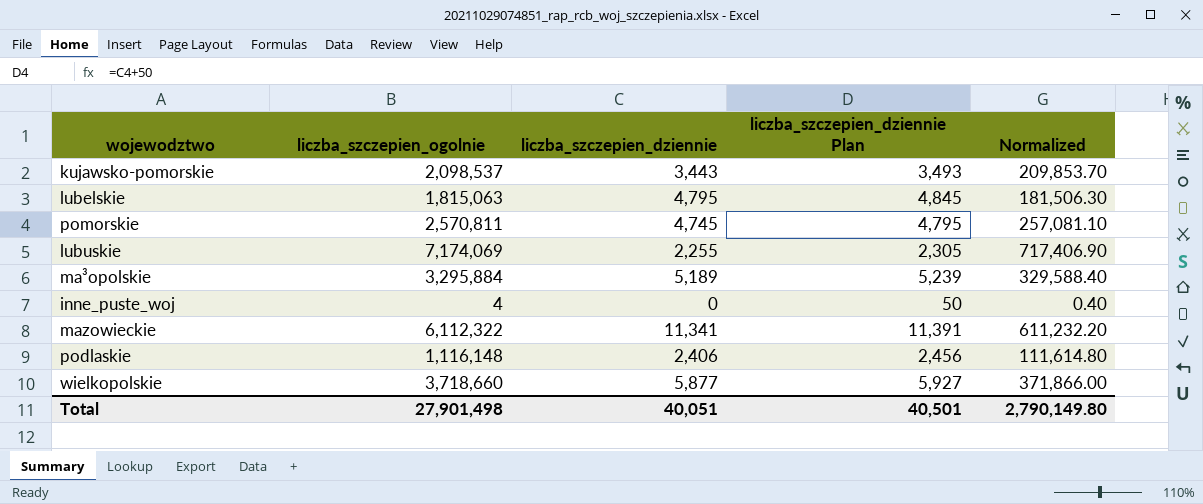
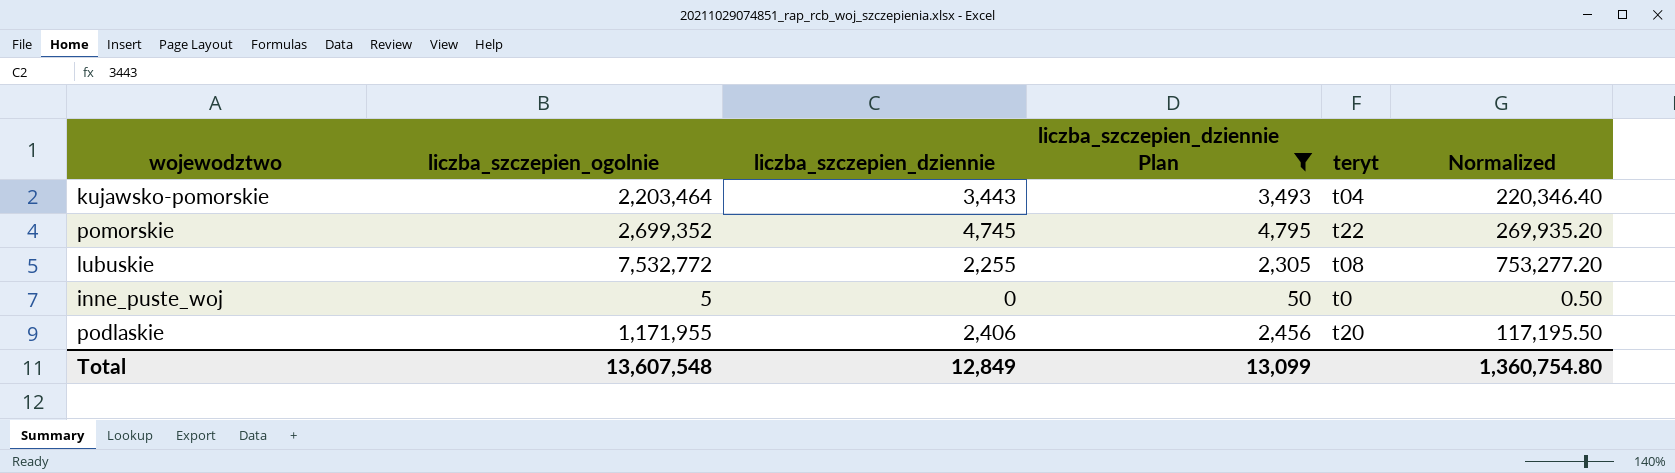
filter: none -> liczba_szczepien_dziennie Plan <= 4,795
column teryt | position: none -> 5
kujawsko-pomorskie | liczba_szczepien_ogolnie: 2,098,537 -> 2,203,464
kujawsko-pomorskie | Normalized: 209,853.70 -> 220,346.40
pomorskie | liczba_szczepien_ogolnie: 2,570,811 -> 2,699,352
pomorskie | Normalized: 257,081.10 -> 269,935.20
lubuskie | liczba_szczepien_ogolnie: 7,174,069 -> 7,532,772
lubuskie | Normalized: 717,406.90 -> 753,277.20
inne_puste_woj | liczba_szczepien_ogolnie: 4 -> 5
inne_puste_woj | Normalized: 0.40 -> 0.50
podlaskie | liczba_szczepien_ogolnie: 1,116,148 -> 1,171,955
podlaskie | Normalized: 111,614.80 -> 117,195.50
Total | liczba_szczepien_ogolnie: 27,901,498 -> 13,607,548
Total | liczba_szczepien_dziennie: 40,051 -> 12,849
Total | liczba_szczepien_dziennie Plan: 40,501 -> 13,099
Total | Normalized: 2,790,149.80 -> 1,360,754.80

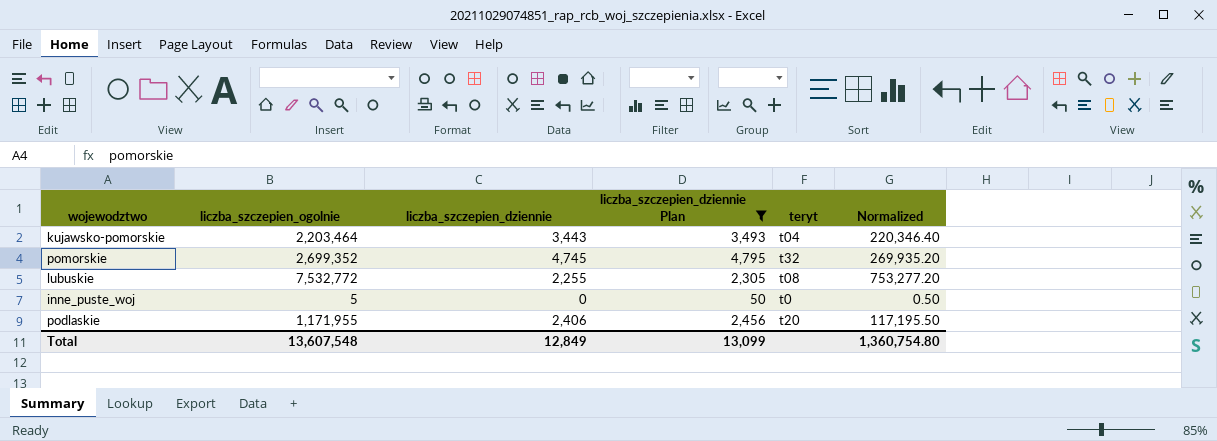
pomorskie | teryt: t22 -> t32

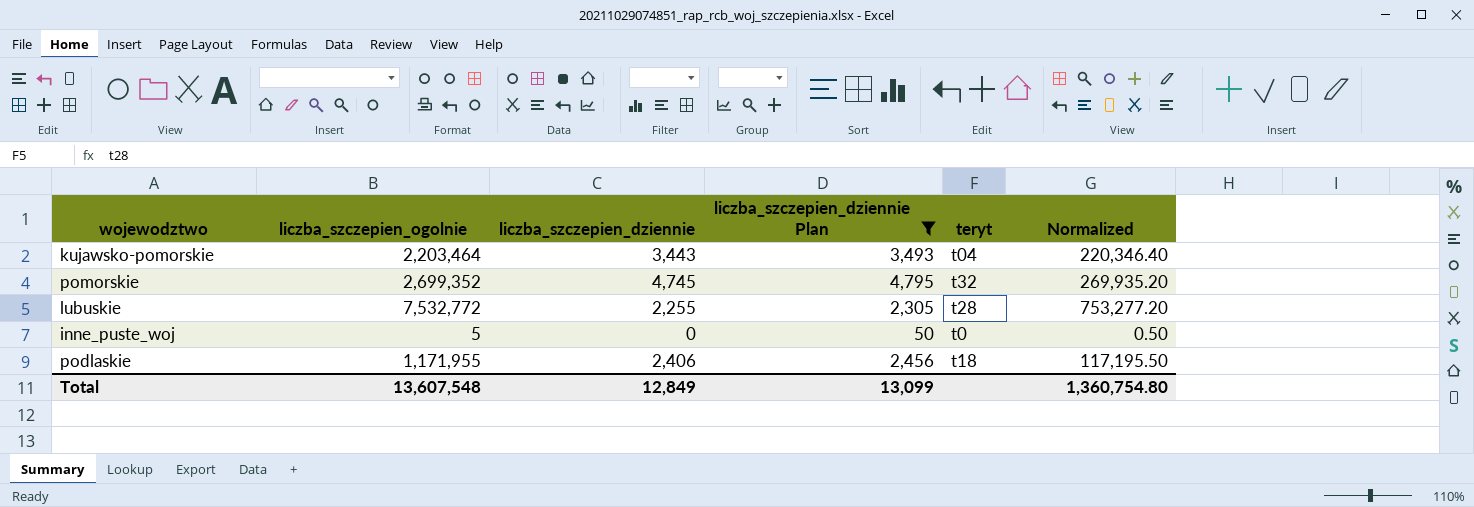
lubuskie | teryt: t08 -> t28
podlaskie | teryt: t20 -> t18

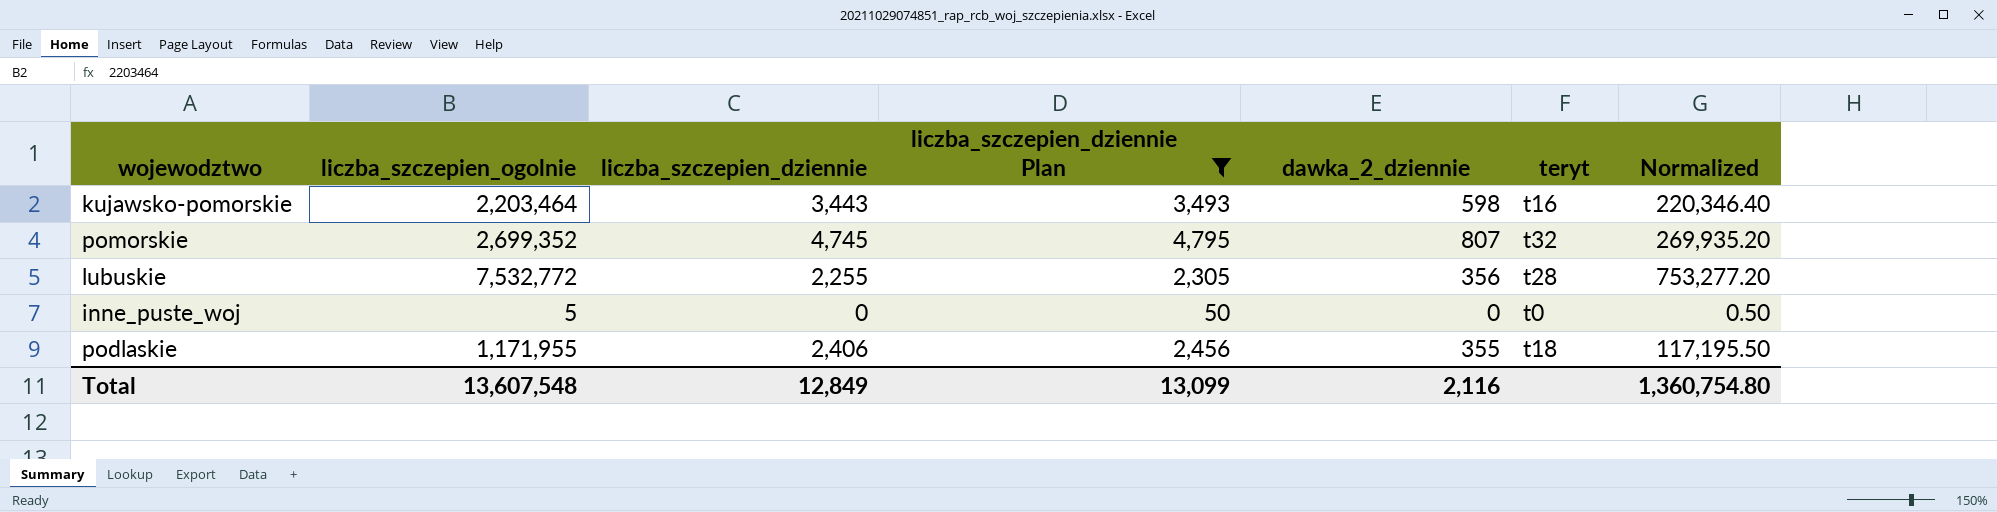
column dawka_2_dziennie | position: none -> 5
kujawsko-pomorskie | teryt: t04 -> t16

